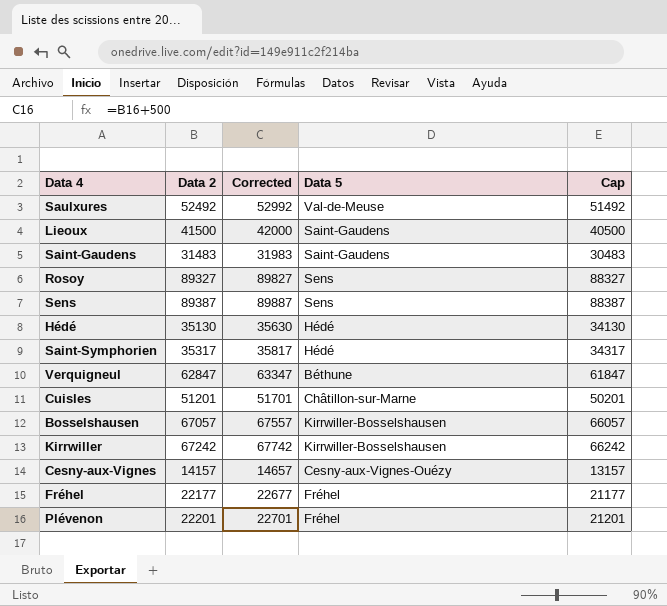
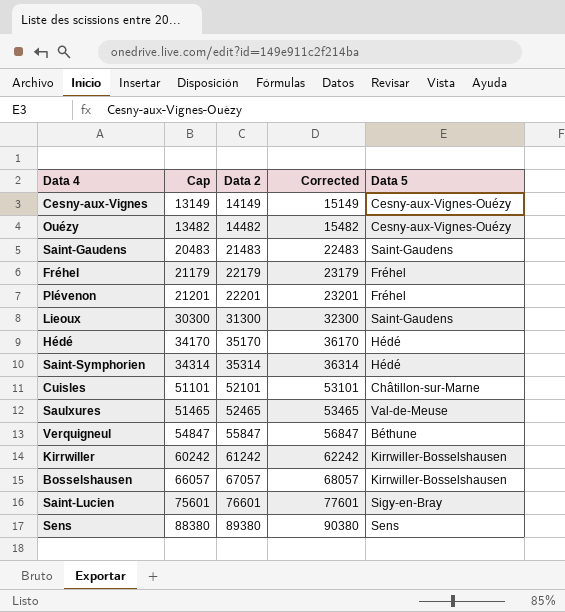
row order: none -> Cap ascending
column Cap | position: 5 -> 2
column Corrected | formula: [Data 2] + 500 -> [Data 2] + 1000
row Rosoy: 89327 | 89827 | Sens | 88327 -> none
Cesny-aux-Vignes | Cap: 13157 -> 13149
Cesny-aux-Vignes | Data 2: 14157 -> 14149
row Ouézy: none -> 13482 | 14482 | 15482 | Cesny-aux-Vignes-Ouézy
Saint-Gaudens | Cap: 30483 -> 20483
Saint-Gaudens | Data 2: 31483 -> 21483
Fréhel | Cap: 21177 -> 21179
Fréhel | Data 2: 22177 -> 22179
Lieoux | Cap: 40500 -> 30300
Lieoux | Data 2: 41500 -> 31300
Hédé | Cap: 34130 -> 34170
Hédé | Data 2: 35130 -> 35170
Saint-Symphorien | Cap: 34317 -> 34314
Saint-Symphorien | Data 2: 35317 -> 35314
Cuisles | Cap: 50201 -> 51101
Cuisles | Data 2: 51201 -> 52101
Saulxures | Cap: 51492 -> 51465
Saulxures | Data 2: 52492 -> 52465
Verquigneul | Cap: 61847 -> 54847
Verquigneul | Data 2: 62847 -> 55847
Kirrwiller | Cap: 66242 -> 60242
Kirrwiller | Data 2: 67242 -> 61242
row Saint-Lucien: none -> 75601 | 76601 | 77601 | Sigy-en-Bray
Sens | Cap: 88387 -> 88380
Sens | Data 2: 89387 -> 89380

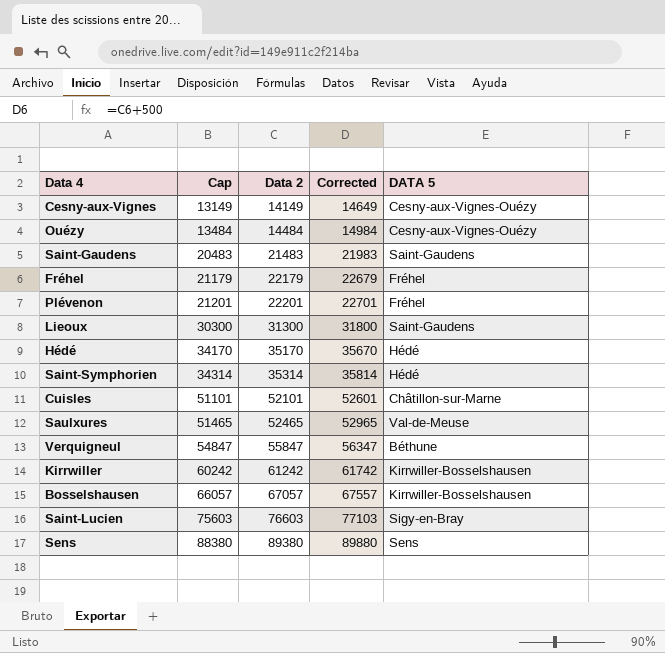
column Corrected | formula: [Data 2] + 1000 -> [Data 2] + 500
column name: Data 5 -> DATA 5
Ouézy | Cap: 13482 -> 13484
Ouézy | Data 2: 14482 -> 14484
Saint-Lucien | Cap: 75601 -> 75603
Saint-Lucien | Data 2: 76601 -> 76603

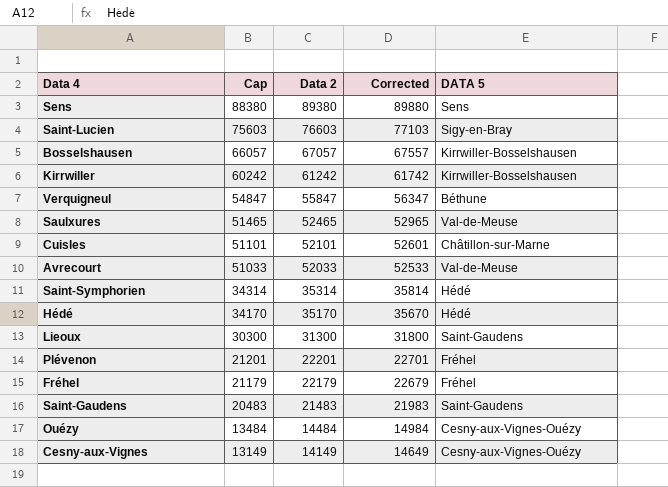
row order: Cap ascending -> Cap descending
row Avrecourt: none -> 51033 | 52033 | 52533 | Val-de-Meuse

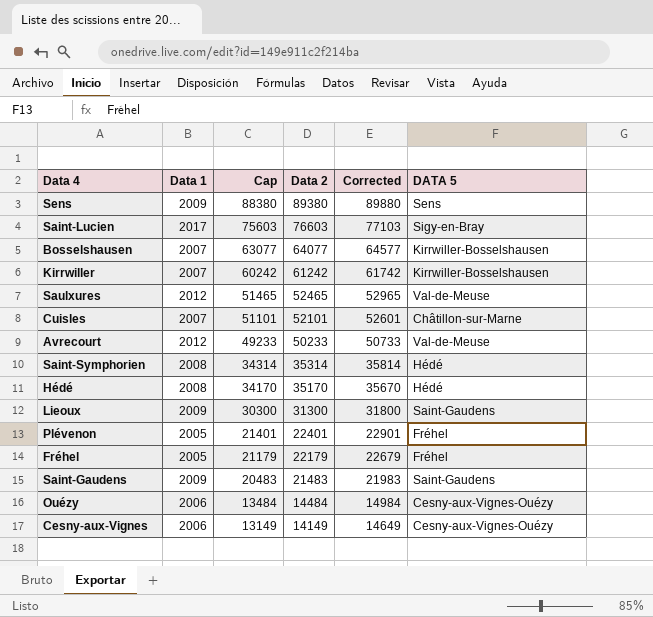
column Data 1 | position: none -> 2
row Verquigneul: 54847 | 55847 | 56347 | Béthune -> none
Bosselshausen | Cap: 66057 -> 63077
Bosselshausen | Data 2: 67057 -> 64077
Bosselshausen | Corrected: 67557 -> 64577
Avrecourt | Cap: 51033 -> 49233
Avrecourt | Data 2: 52033 -> 50233
Avrecourt | Corrected: 52533 -> 50733
Plévenon | Cap: 21201 -> 21401
Plévenon | Data 2: 22201 -> 22401
Plévenon | Corrected: 22701 -> 22901

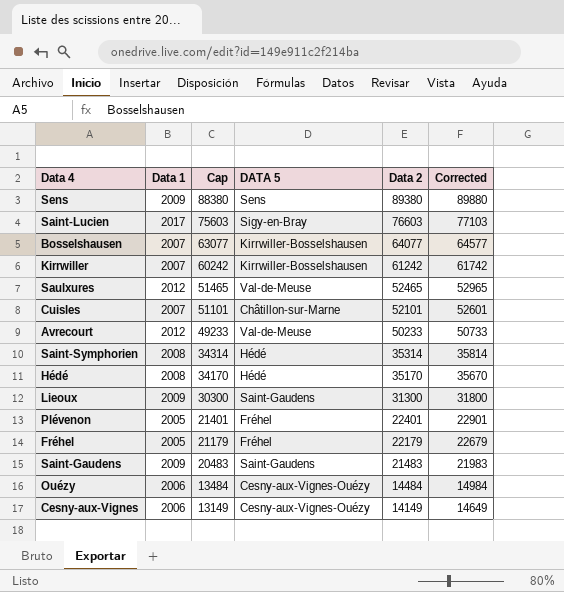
column DATA 5 | position: 6 -> 4

